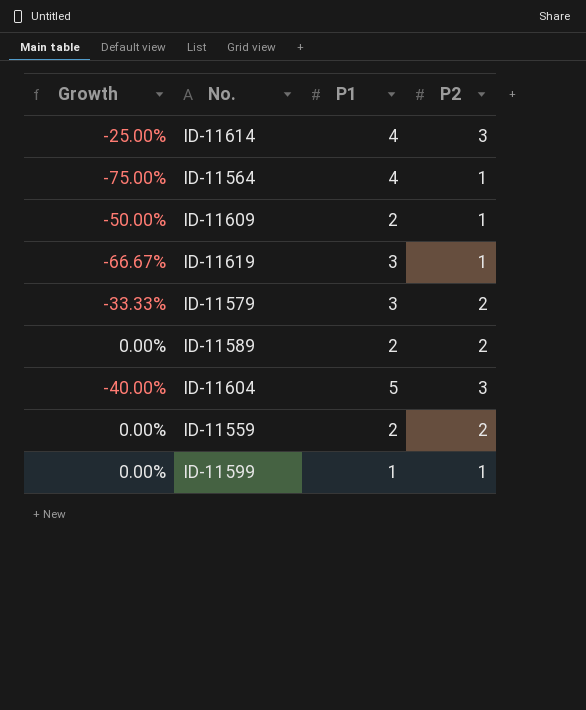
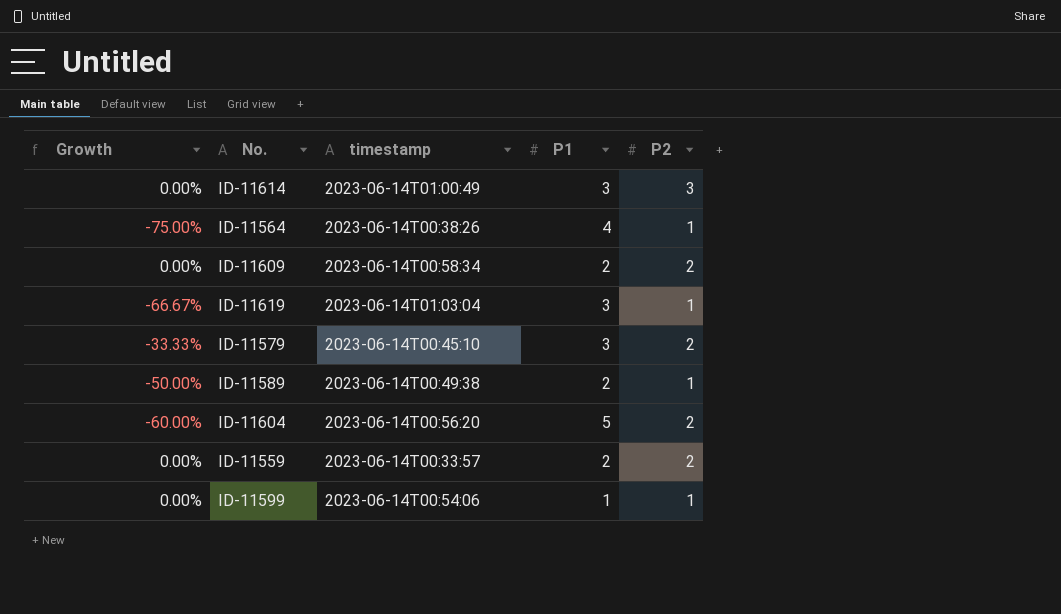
column timestamp | position: none -> 3
ID-11614 | Growth: -25.00% -> 0.00%
ID-11614 | P1: 4 -> 3
ID-11609 | Growth: -50.00% -> 0.00%
ID-11609 | P2: 1 -> 2
ID-11589 | Growth: 0.00% -> -50.00%
ID-11589 | P2: 2 -> 1
ID-11604 | Growth: -40.00% -> -60.00%
ID-11604 | P2: 3 -> 2

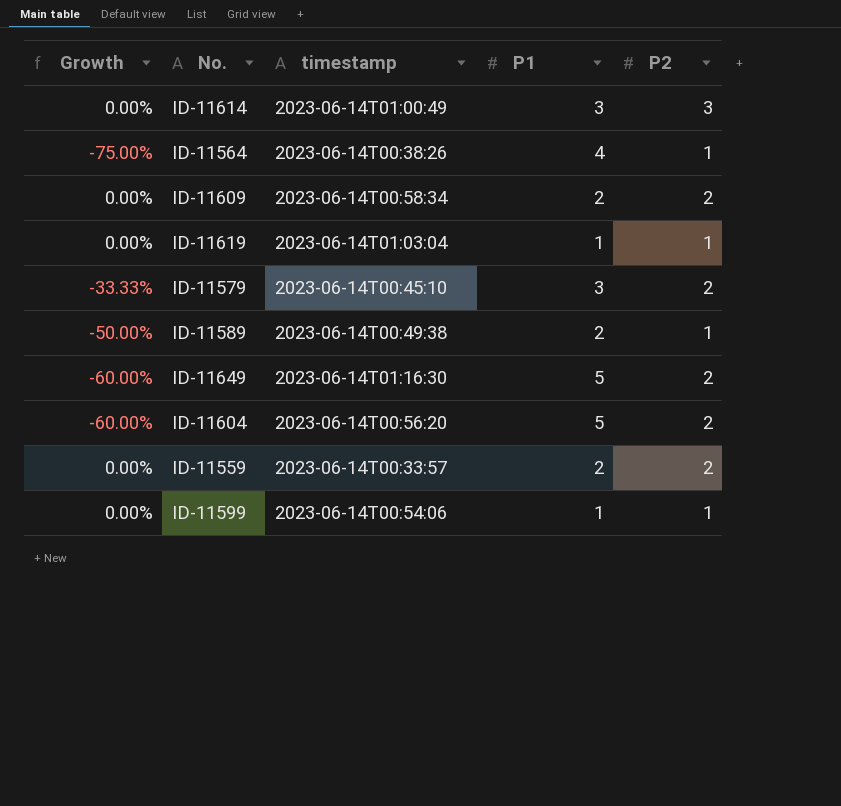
ID-11619 | Growth: -66.67% -> 0.00%
ID-11619 | P1: 3 -> 1
row ID-11649: none -> -60.00% | 2023-06-14T01:16:30 | 5 | 2

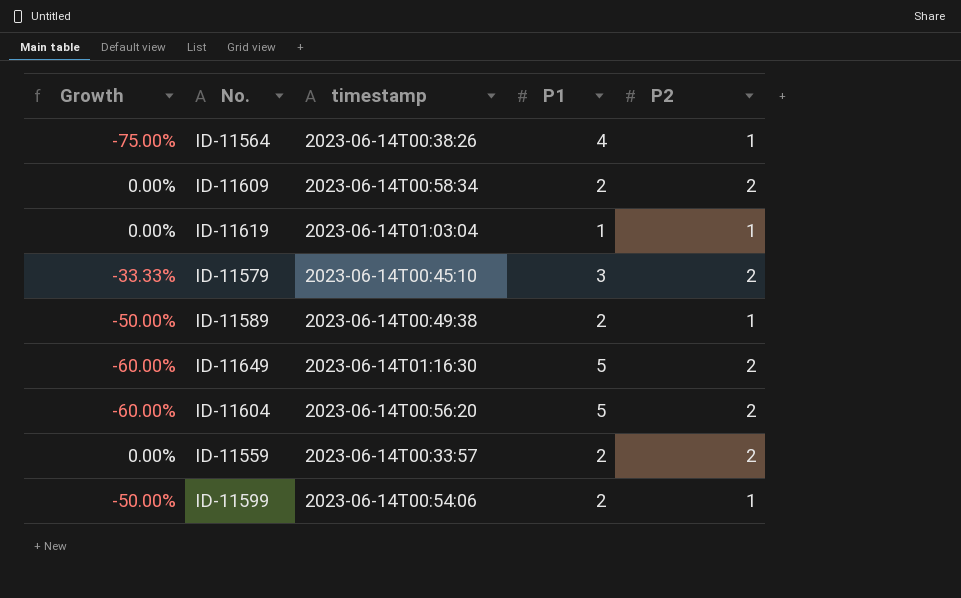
row ID-11614: 0.00% | 2023-06-14T01:00:49 | 3 | 3 -> none
ID-11599 | Growth: 0.00% -> -50.00%
ID-11599 | P1: 1 -> 2

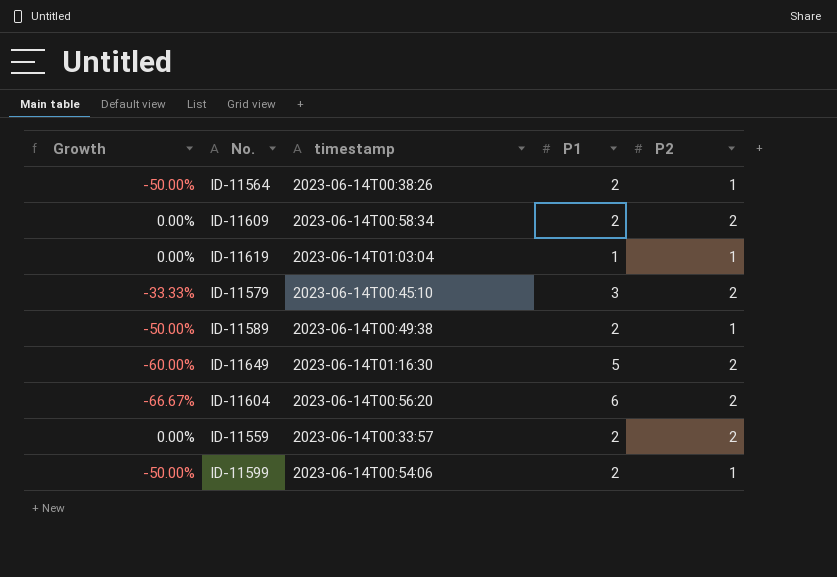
ID-11564 | Growth: -75.00% -> -50.00%
ID-11564 | P1: 4 -> 2
ID-11604 | Growth: -60.00% -> -66.67%
ID-11604 | P1: 5 -> 6

